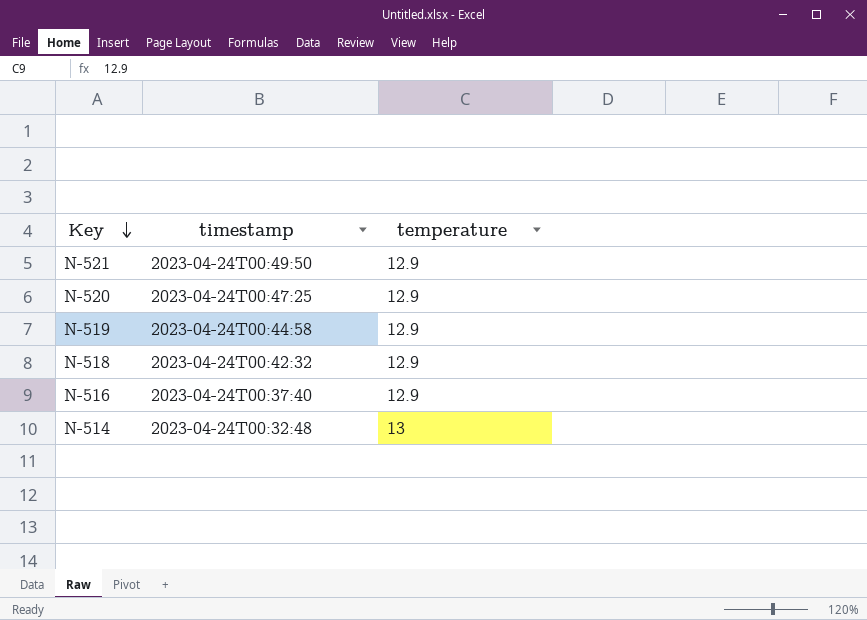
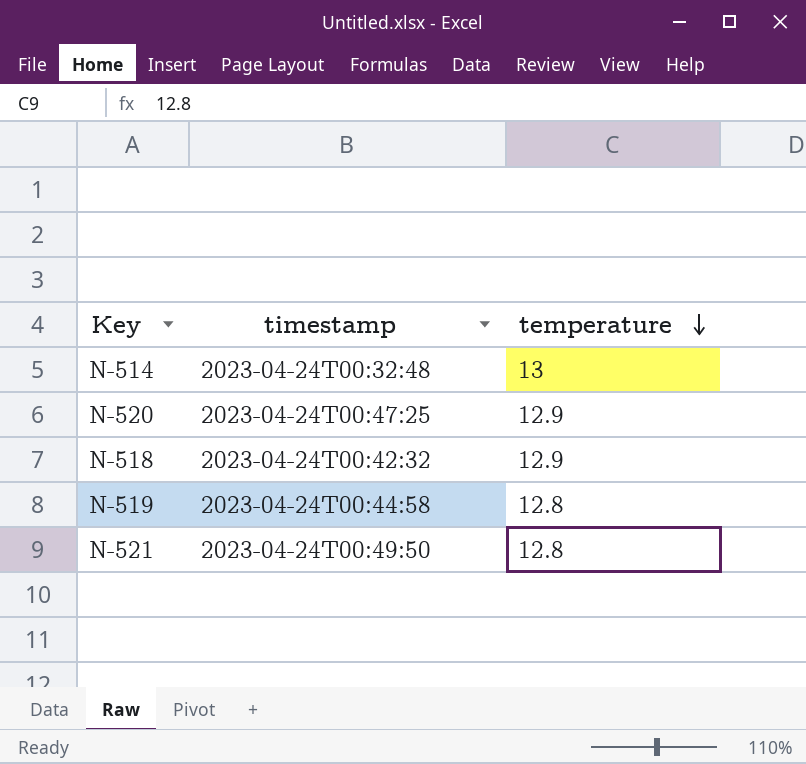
row order: Key descending -> temperature descending
row N-516: 2023-04-24T00:37:40 | 12.9 -> none
N-519 | temperature: 12.9 -> 12.8
N-521 | temperature: 12.9 -> 12.8

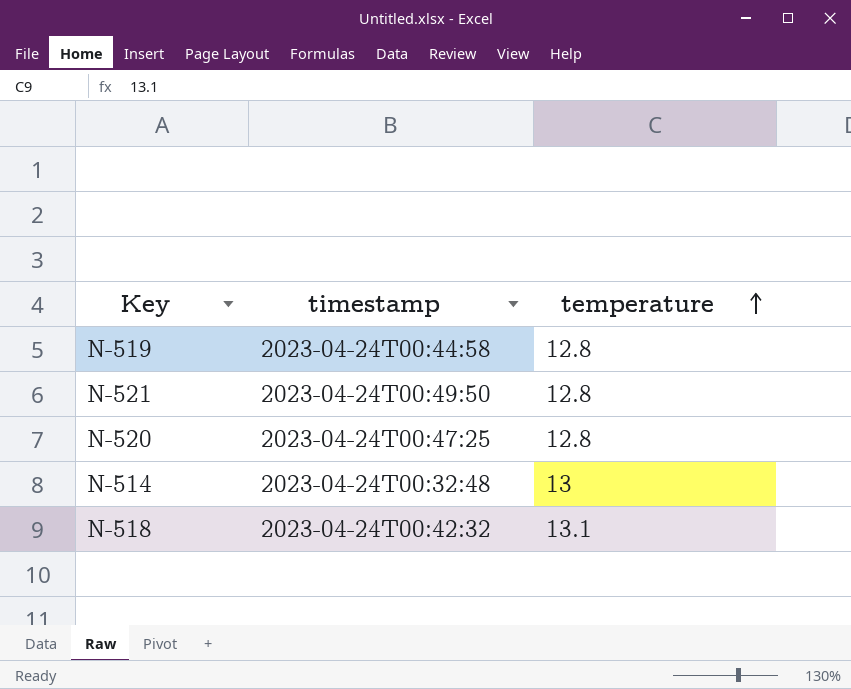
row order: temperature descending -> temperature ascending
N-520 | temperature: 12.9 -> 12.8
N-518 | temperature: 12.9 -> 13.1

